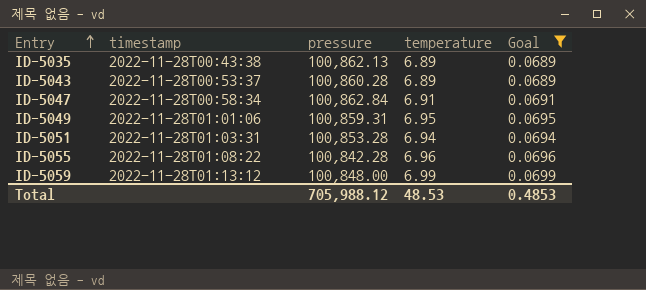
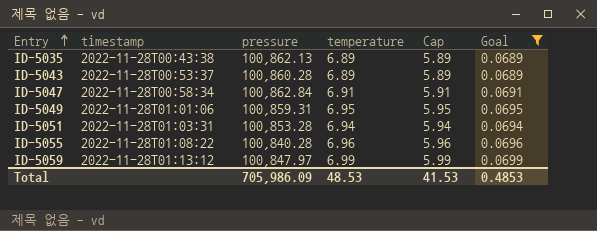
column Cap | formula: none -> [temperature] - 1
ID-5055 | pressure: 100,842.28 -> 100,840.28
ID-5059 | pressure: 100,848.00 -> 100,847.97
Total | pressure: 705,988.12 -> 705,986.09

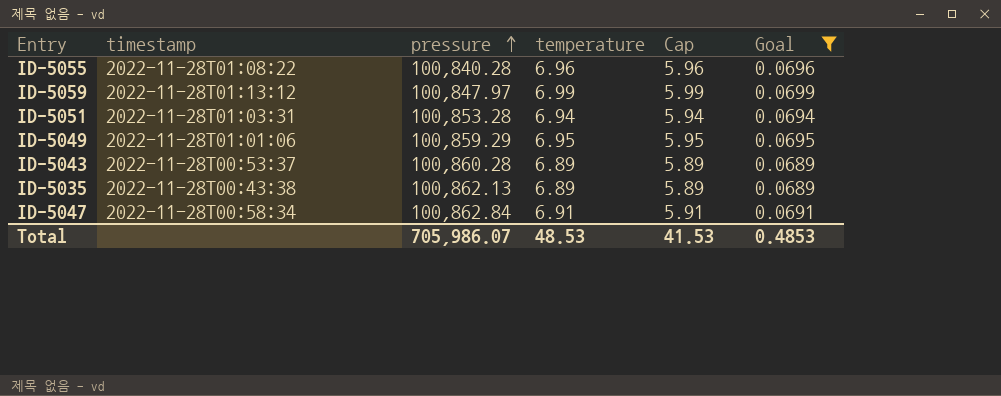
row order: Entry ascending -> pressure ascending
ID-5049 | pressure: 100,859.31 -> 100,859.29
Total | pressure: 705,986.09 -> 705,986.07

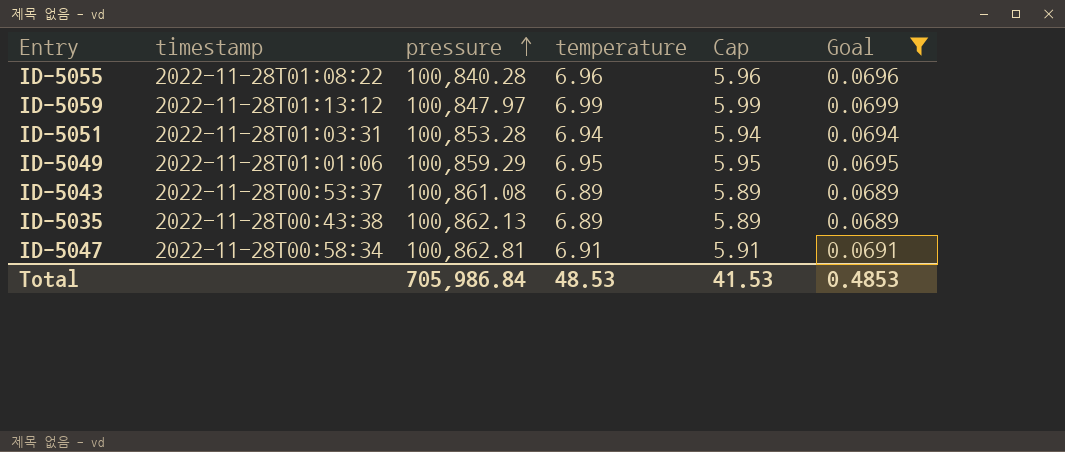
ID-5043 | pressure: 100,860.28 -> 100,861.08
ID-5047 | pressure: 100,862.84 -> 100,862.81
Total | pressure: 705,986.07 -> 705,986.84

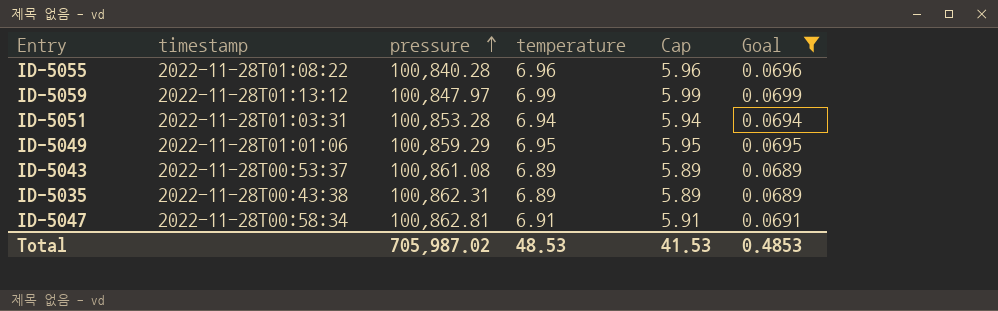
ID-5035 | pressure: 100,862.13 -> 100,862.31
Total | pressure: 705,986.84 -> 705,987.02

